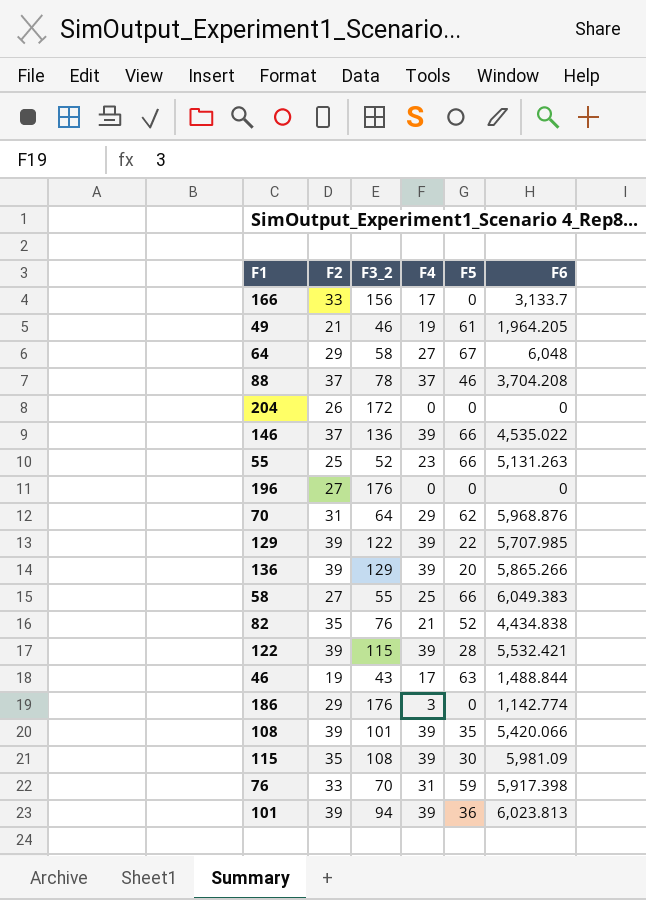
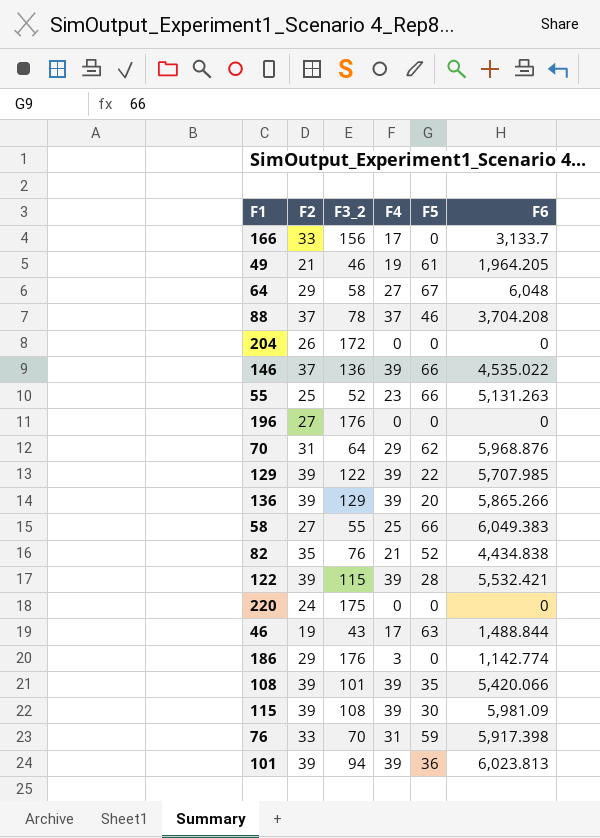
row 220: none -> 24 | 175 | 0 | 0 | 0
115 | F2: 35 -> 39

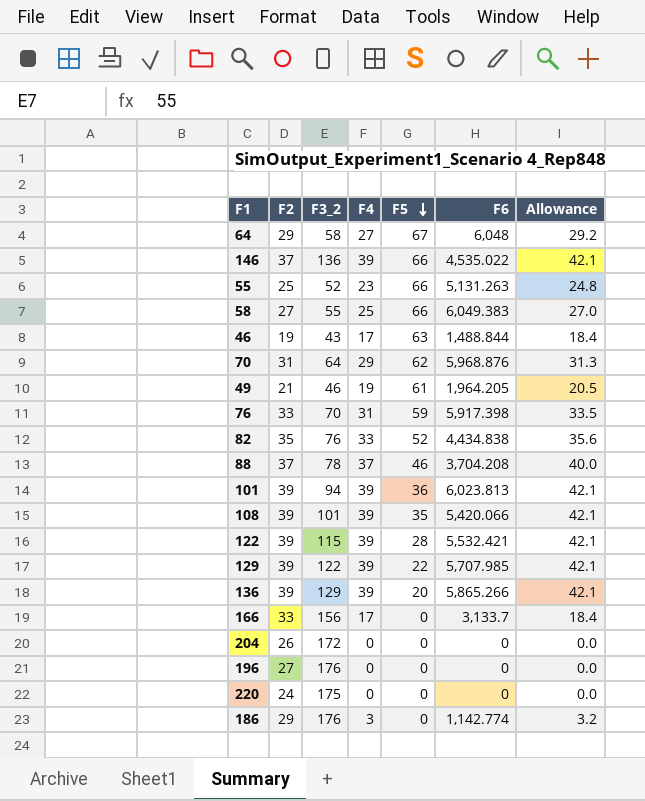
row order: none -> F5 descending
column Allowance | formula: none -> [F4] * 1.08
row 115: 39 | 108 | 39 | 30 | 5,981.09 -> none
82 | F4: 21 -> 33

